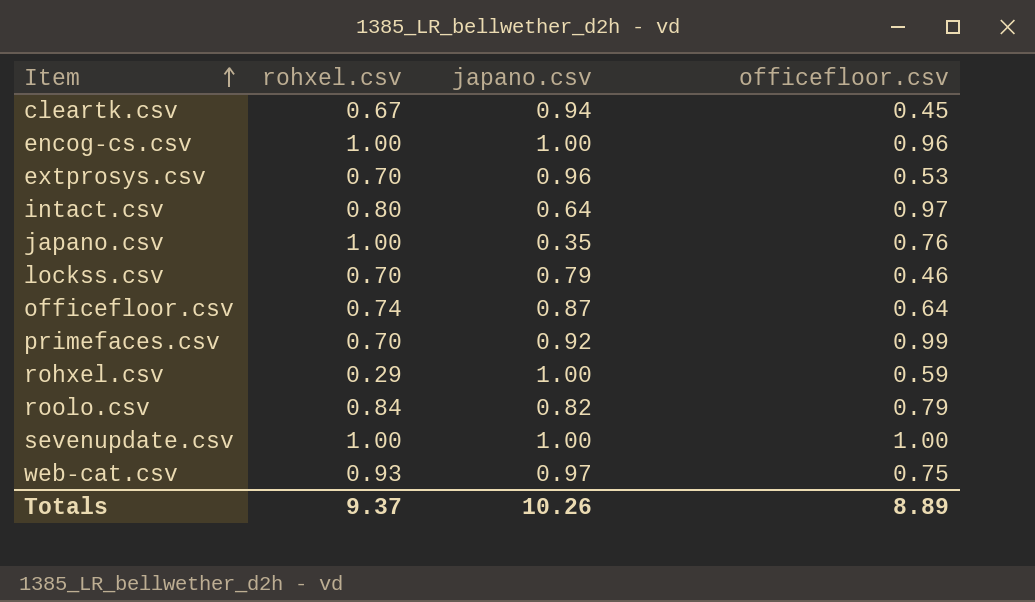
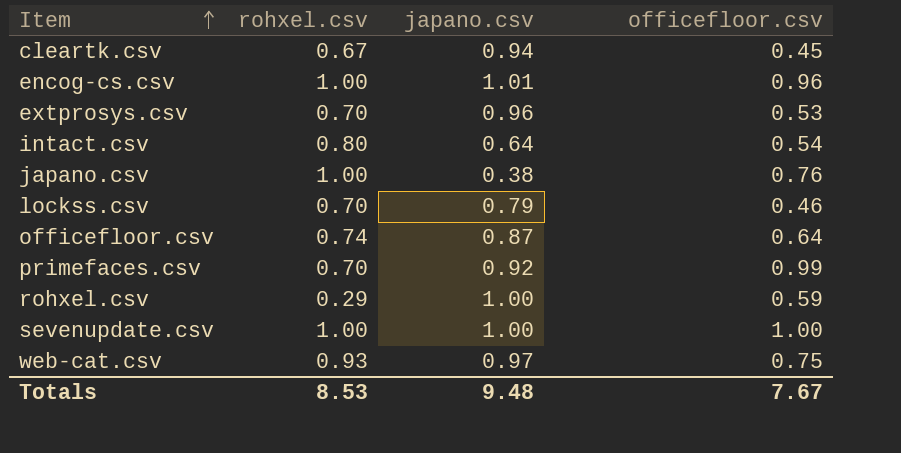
row roolo.csv: 0.84 | 0.82 | 0.79 -> none
encog-cs.csv | japano.csv: 1.00 -> 1.01
intact.csv | officefloor.csv: 0.97 -> 0.54
japano.csv | japano.csv: 0.35 -> 0.38
Totals | rohxel.csv: 9.37 -> 8.53
Totals | japano.csv: 10.26 -> 9.48
Totals | officefloor.csv: 8.89 -> 7.67

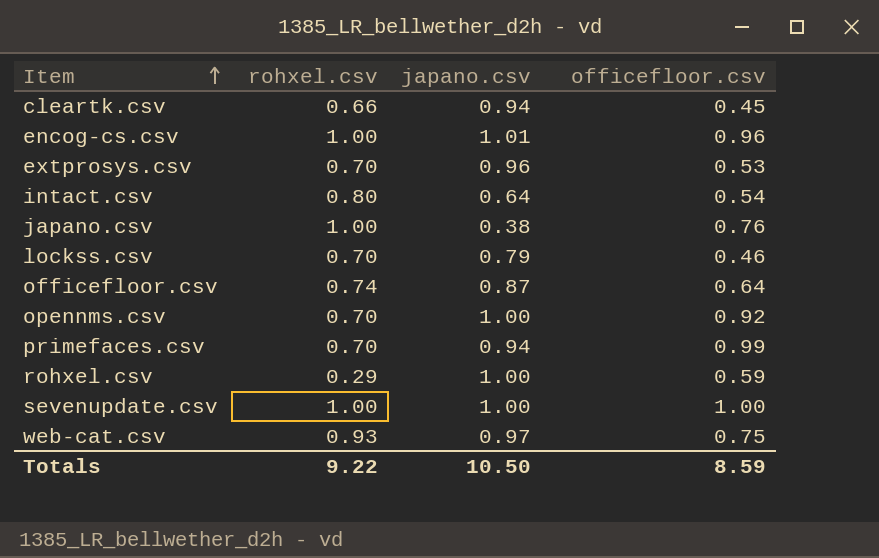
cleartk.csv | rohxel.csv: 0.67 -> 0.66
row opennms.csv: none -> 0.70 | 1.00 | 0.92
primefaces.csv | japano.csv: 0.92 -> 0.94
Totals | rohxel.csv: 8.53 -> 9.22
Totals | japano.csv: 9.48 -> 10.50
Totals | officefloor.csv: 7.67 -> 8.59

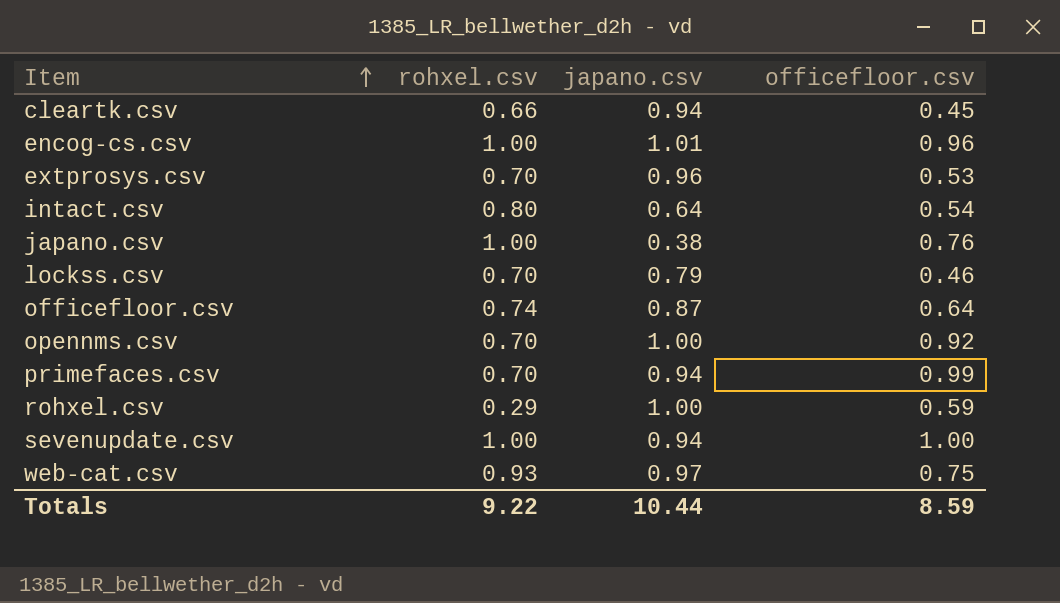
sevenupdate.csv | japano.csv: 1.00 -> 0.94
Totals | japano.csv: 10.50 -> 10.44

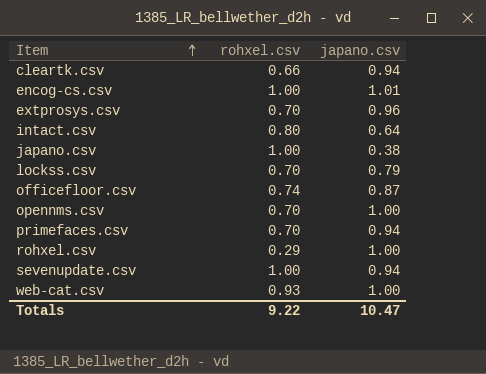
column officefloor.csv | position: 4 -> none
web-cat.csv | japano.csv: 0.97 -> 1.00
Totals | japano.csv: 10.44 -> 10.47

